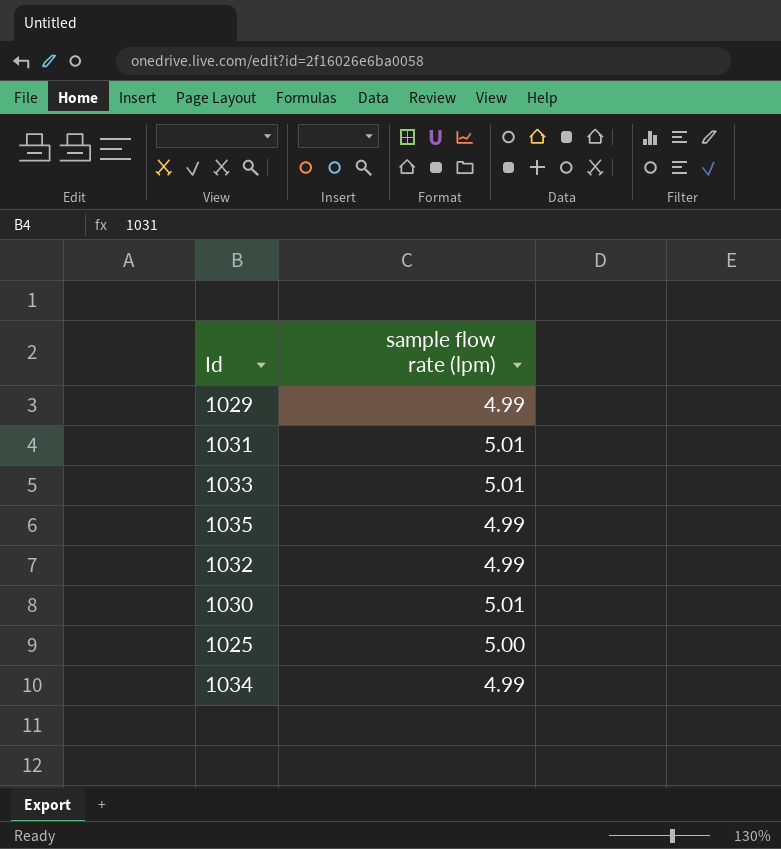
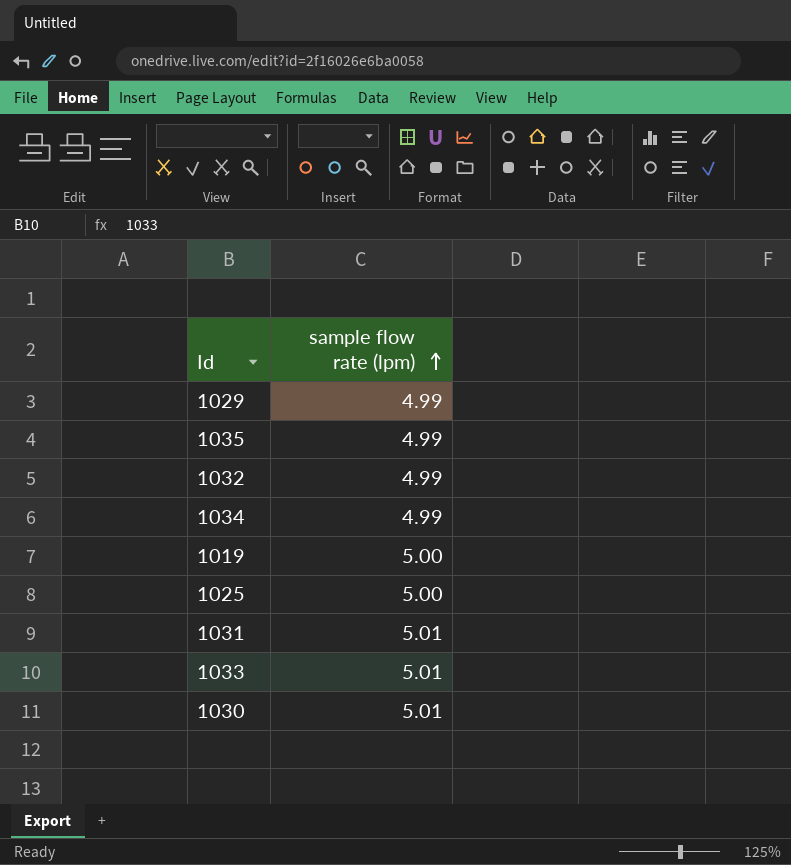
row order: none -> sample flow rate (lpm) ascending
row 1019: none -> 5.00

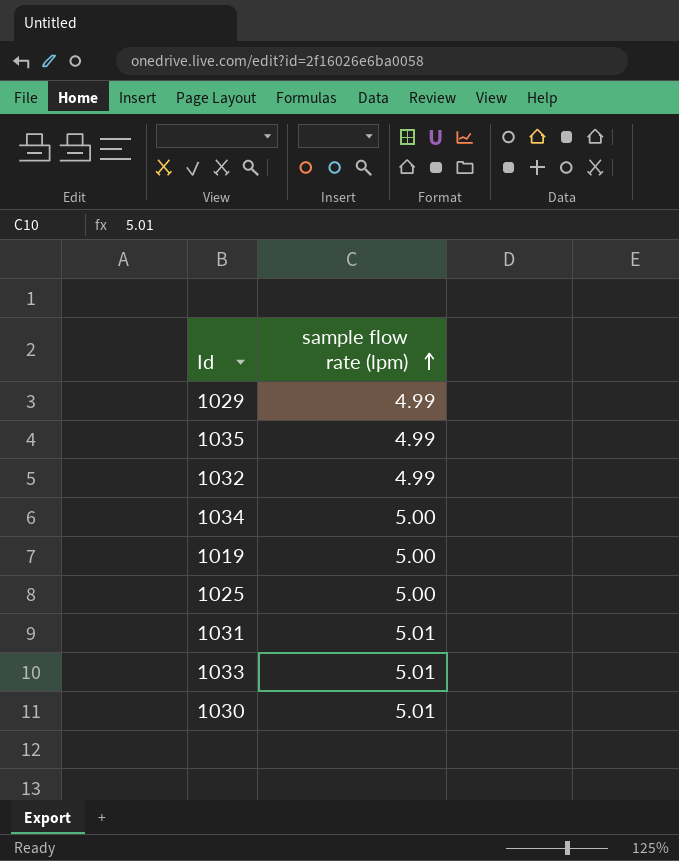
1034 | sample flow rate (lpm): 4.99 -> 5.00

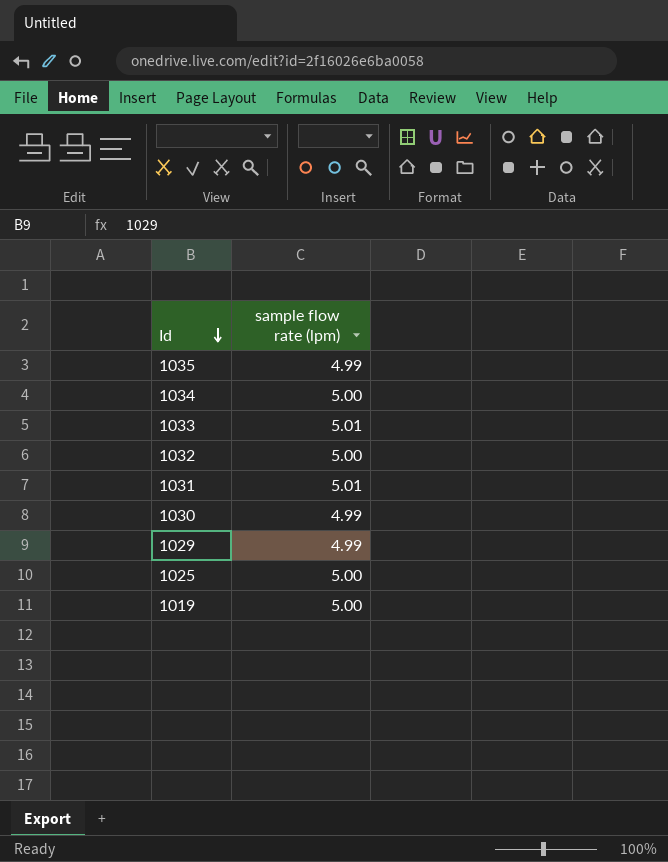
row order: sample flow rate (lpm) ascending -> Id descending
1032 | sample flow rate (lpm): 4.99 -> 5.00
1030 | sample flow rate (lpm): 5.01 -> 4.99

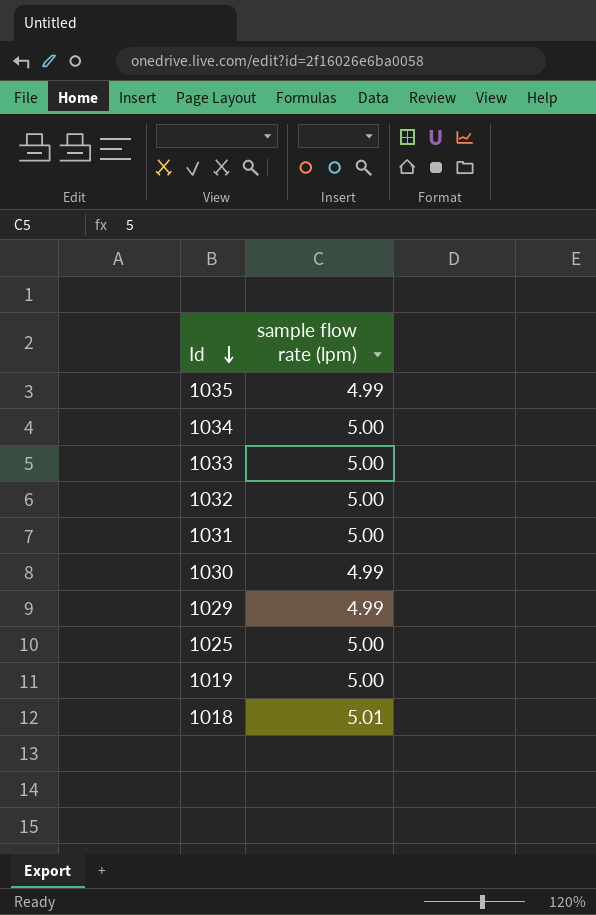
1033 | sample flow rate (lpm): 5.01 -> 5.00
1031 | sample flow rate (lpm): 5.01 -> 5.00
row 1018: none -> 5.01

